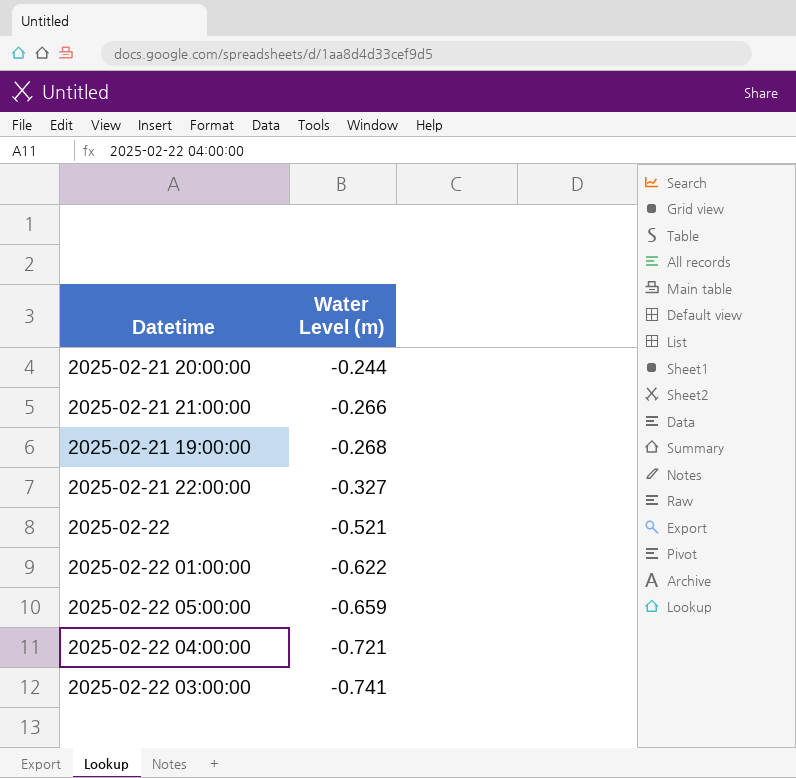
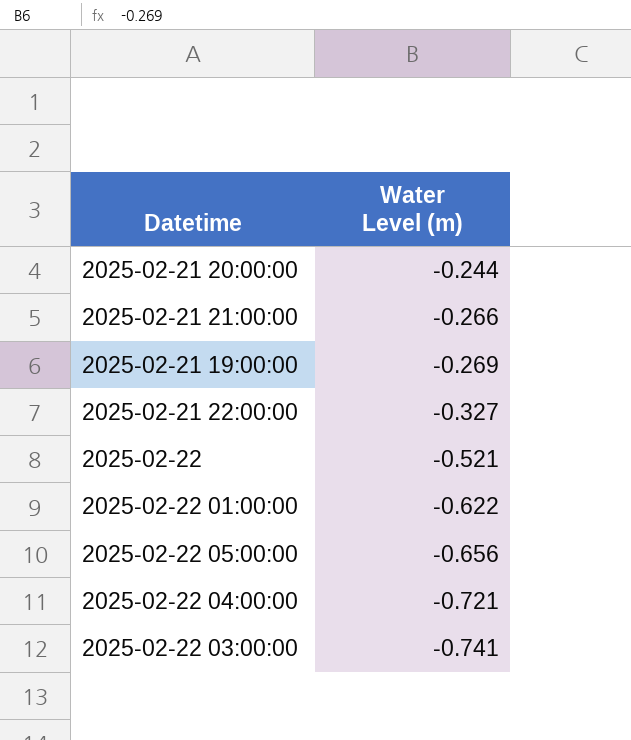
2025-02-21 19:00:00 | Water Level (m): -0.268 -> -0.269
2025-02-22 05:00:00 | Water Level (m): -0.659 -> -0.656

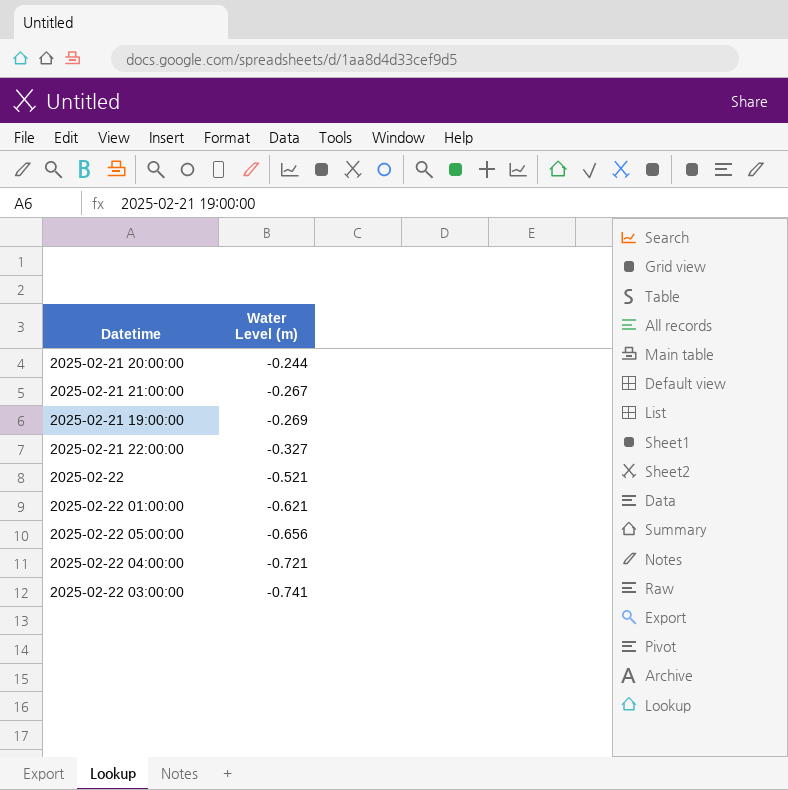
2025-02-21 21:00:00 | Water Level (m): -0.266 -> -0.267
2025-02-22 01:00:00 | Water Level (m): -0.622 -> -0.621

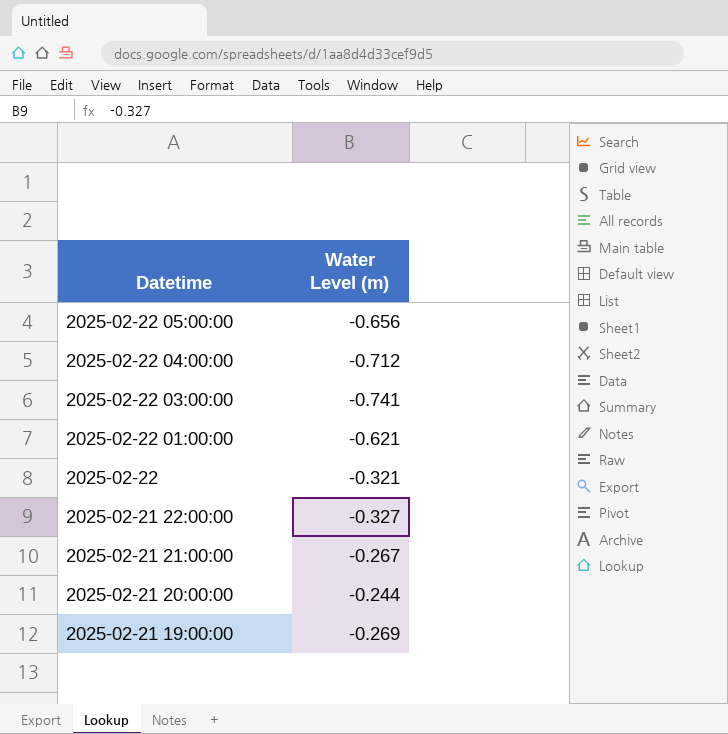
row order: Water Level (m) descending -> Datetime descending
2025-02-22 04:00:00 | Water Level (m): -0.721 -> -0.712
2025-02-22 | Water Level (m): -0.521 -> -0.321

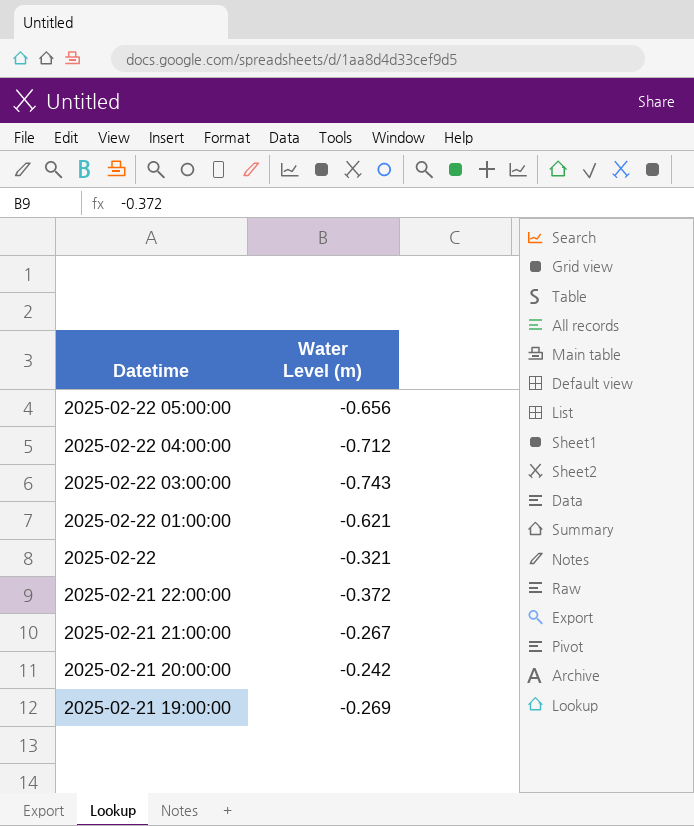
2025-02-22 03:00:00 | Water Level (m): -0.741 -> -0.743
2025-02-21 22:00:00 | Water Level (m): -0.327 -> -0.372
2025-02-21 20:00:00 | Water Level (m): -0.244 -> -0.242

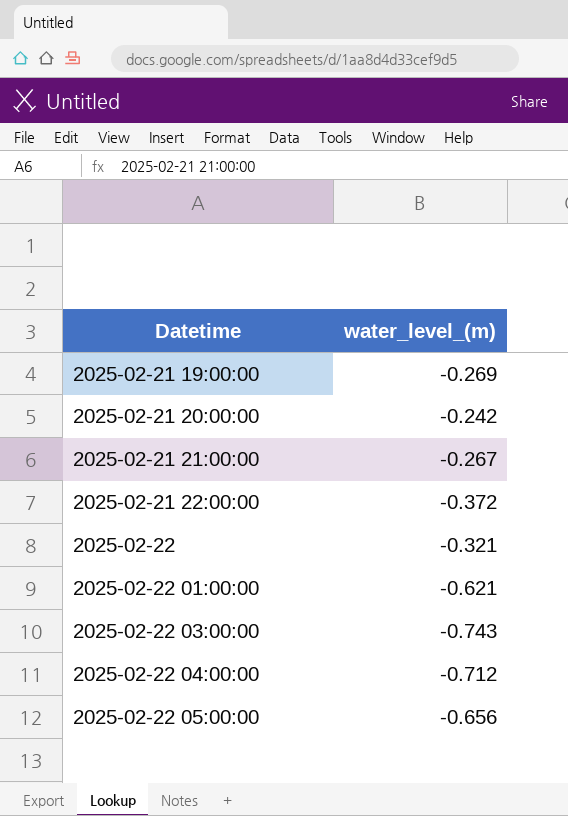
row order: Datetime descending -> Datetime ascending
column name: Water Level (m) -> water_level_(m)

